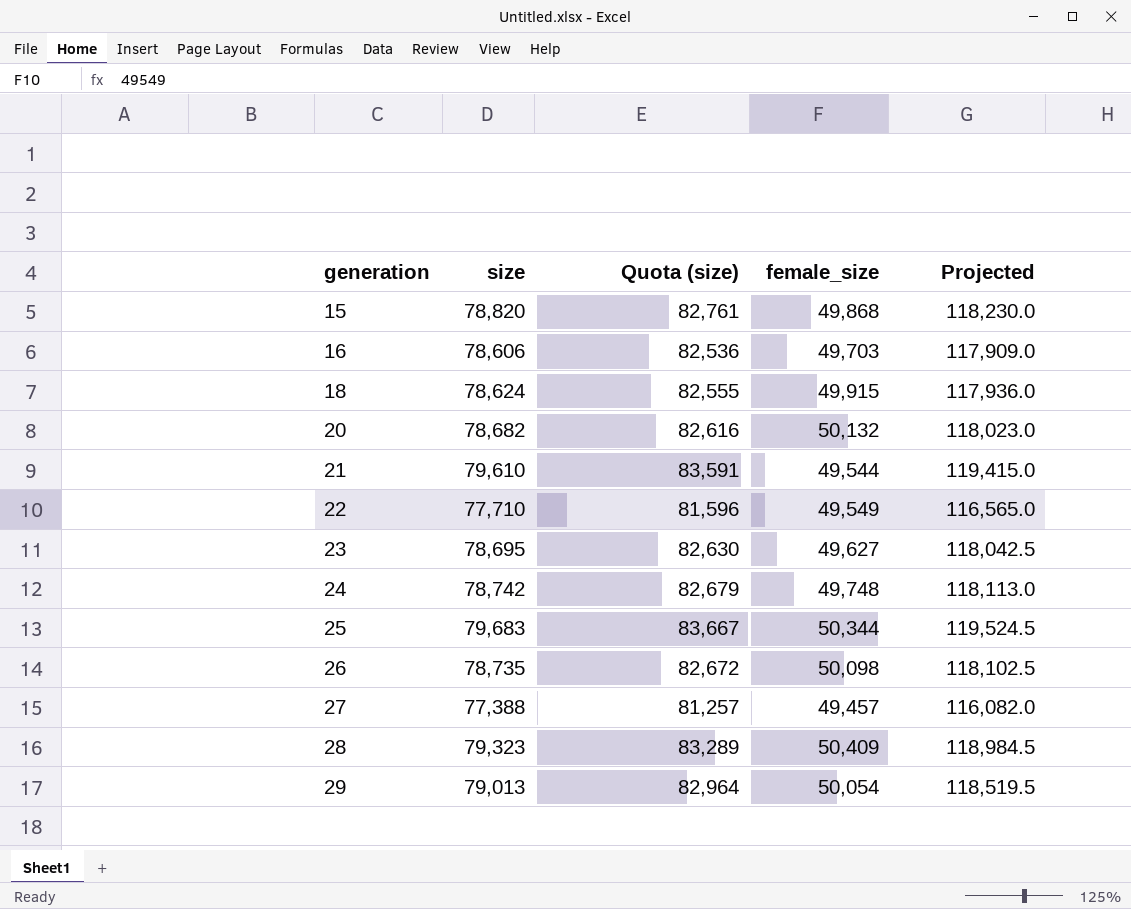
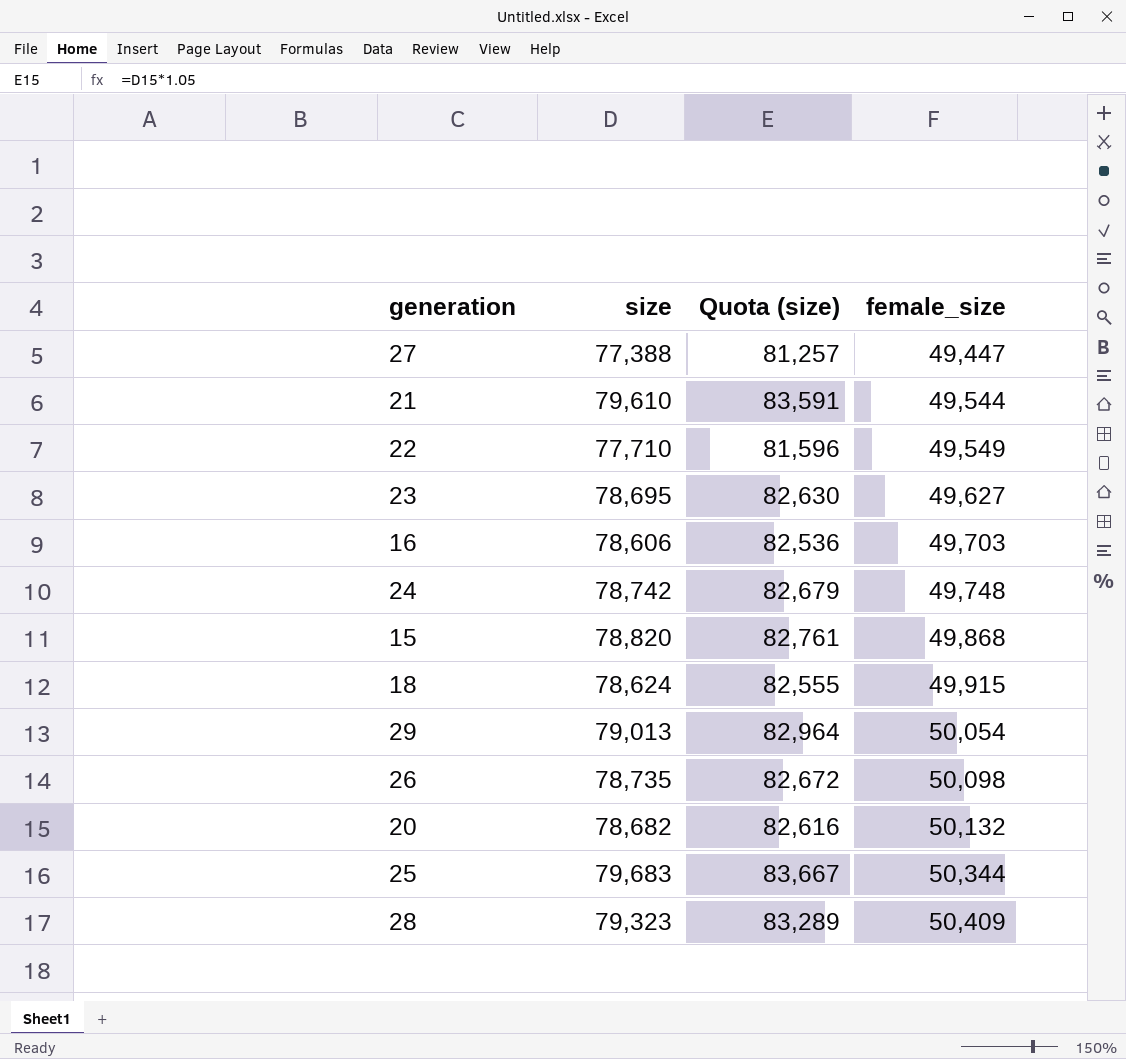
row order: generation ascending -> female_size ascending
column Projected | formula: [size] * 1.5 -> none
27 | female_size: 49,457 -> 49,447

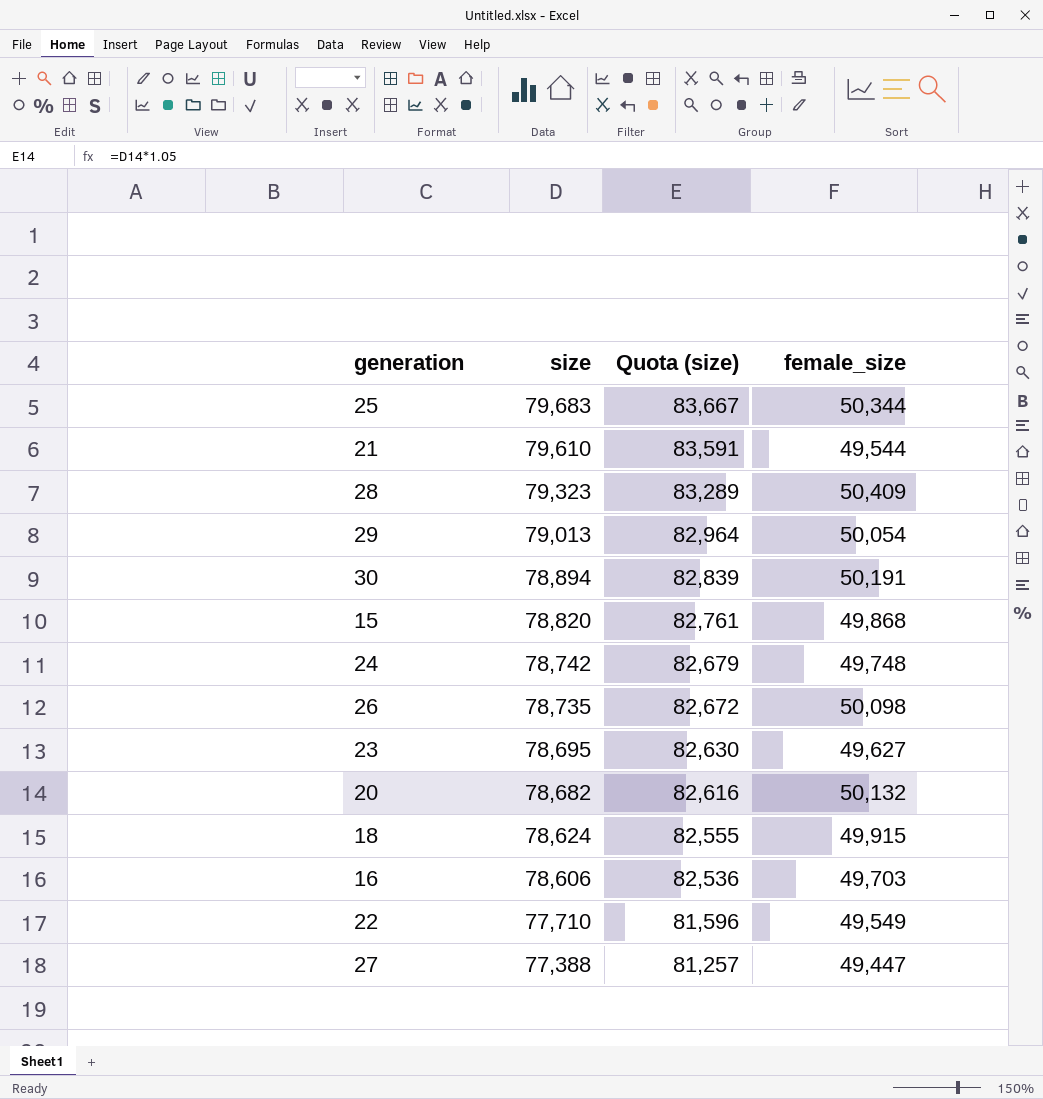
row order: female_size ascending -> size descending
row 30: none -> 78,894 | 82,839 | 50,191

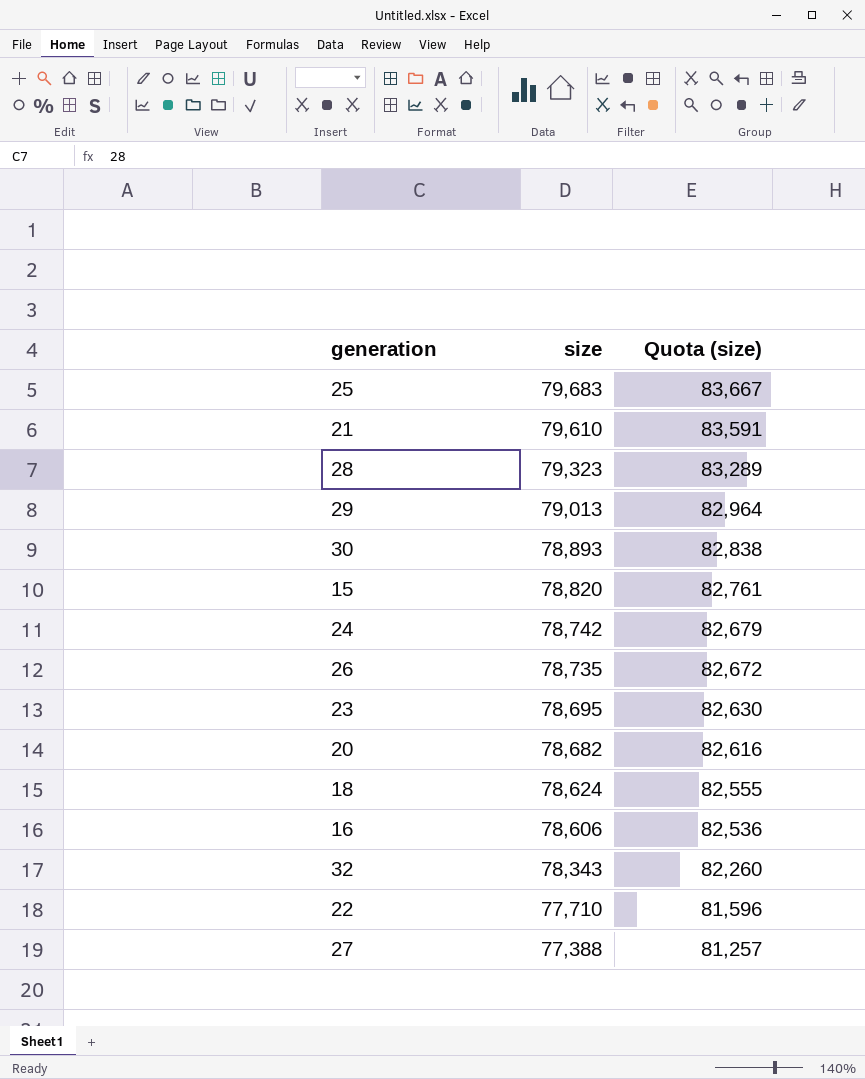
column female_size | position: 4 -> none
30 | size: 78,894 -> 78,893
30 | Quota (size): 82,839 -> 82,838
row 32: none -> 78,343 | 82,260

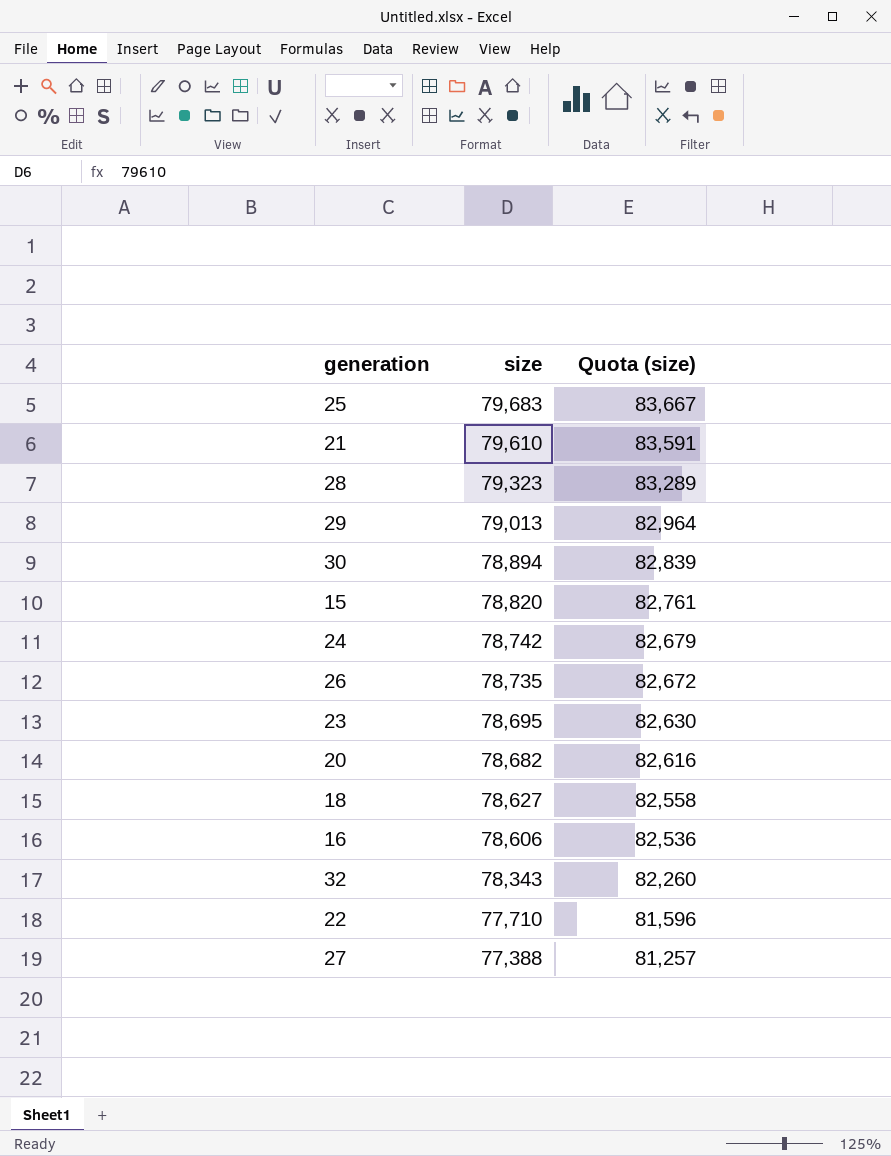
30 | size: 78,893 -> 78,894
30 | Quota (size): 82,838 -> 82,839
18 | size: 78,624 -> 78,627
18 | Quota (size): 82,555 -> 82,558

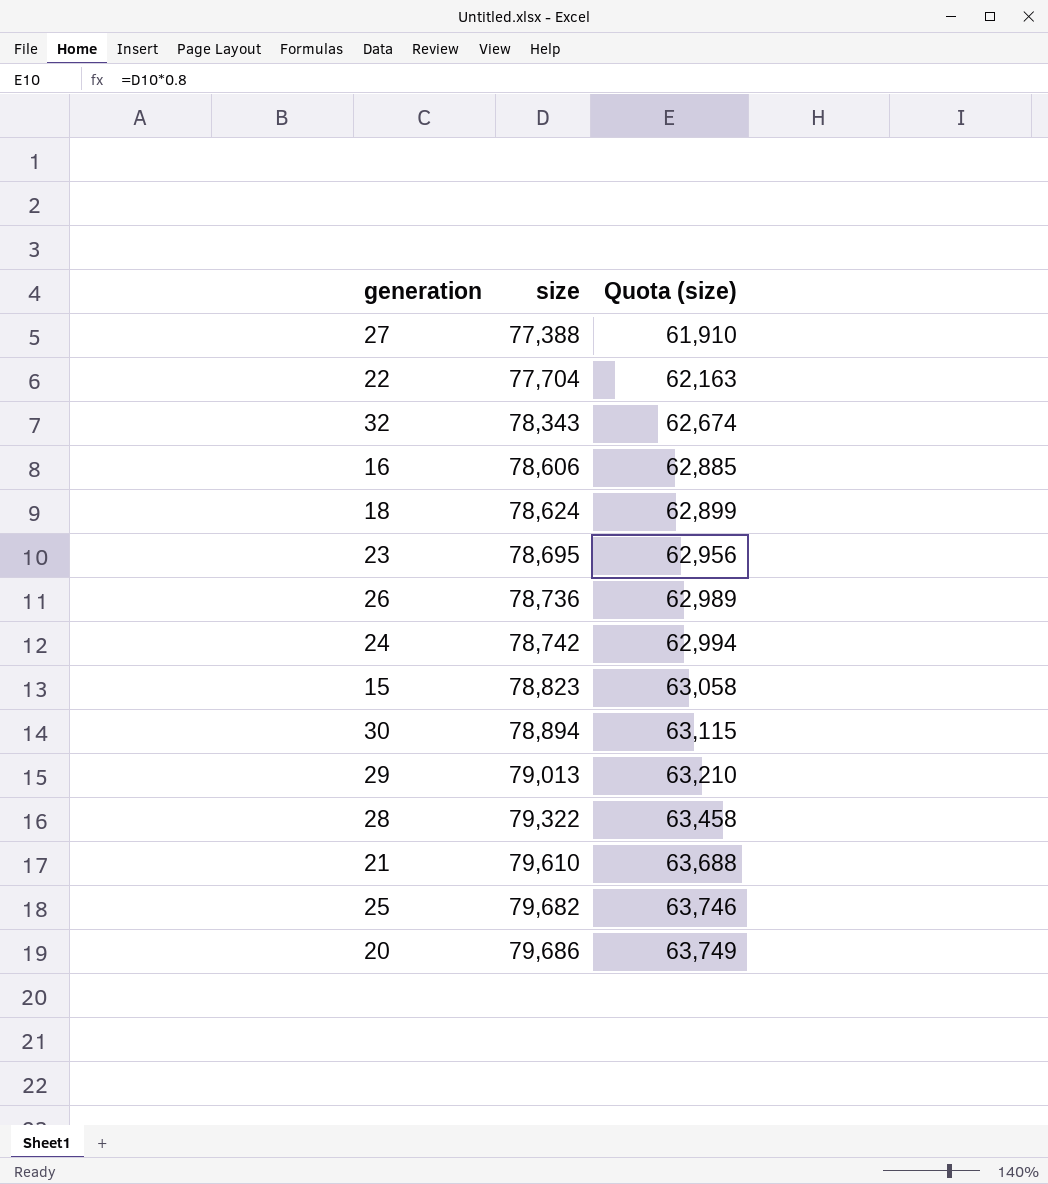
row order: size descending -> size ascending
column Quota (size) | formula: [size] * 1.05 -> [size] * 0.8
22 | size: 77,710 -> 77,704
18 | size: 78,627 -> 78,624
26 | size: 78,735 -> 78,736
15 | size: 78,820 -> 78,823
28 | size: 79,323 -> 79,322
25 | size: 79,683 -> 79,682
20 | size: 78,682 -> 79,686

